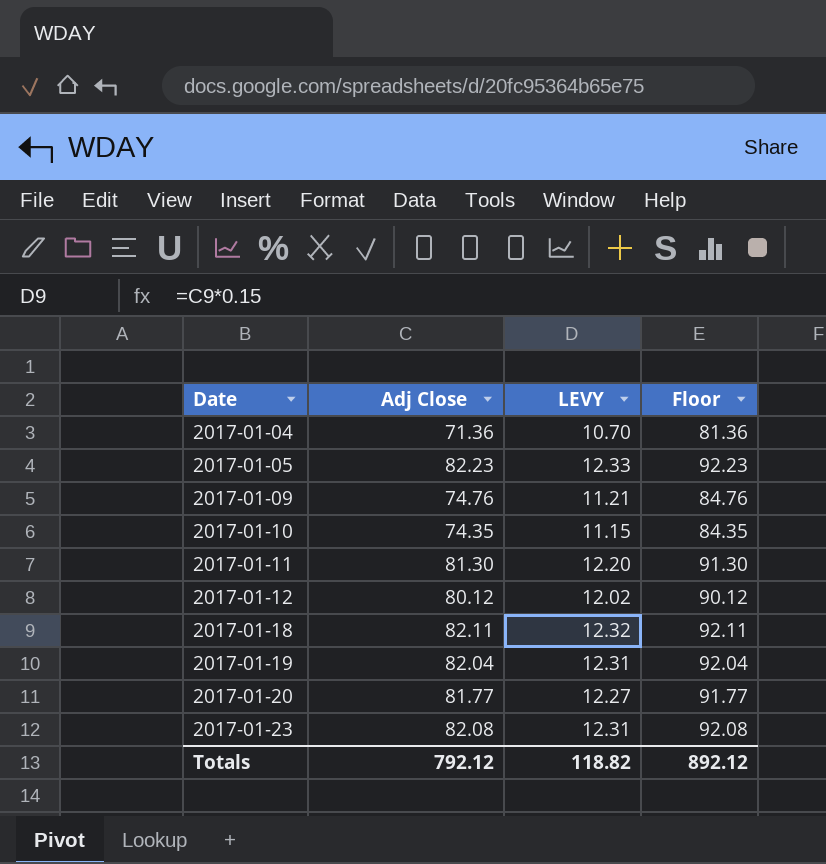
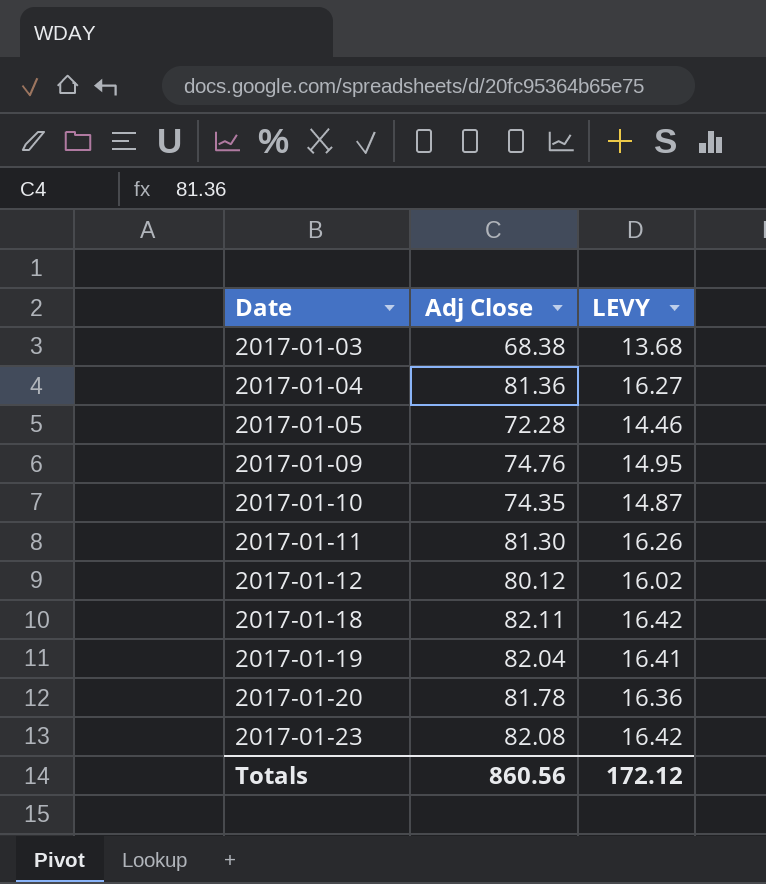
column Floor | formula: [Adj Close] + 10 -> none
column LEVY | formula: [Adj Close] * 0.15 -> [Adj Close] * 0.2
row 2017-01-03: none -> 68.38 | 13.68
2017-01-04 | Adj Close: 71.36 -> 81.36
2017-01-05 | Adj Close: 82.23 -> 72.28
2017-01-20 | Adj Close: 81.77 -> 81.78
Totals | Adj Close: 792.12 -> 860.56
Totals | LEVY: 118.82 -> 172.12

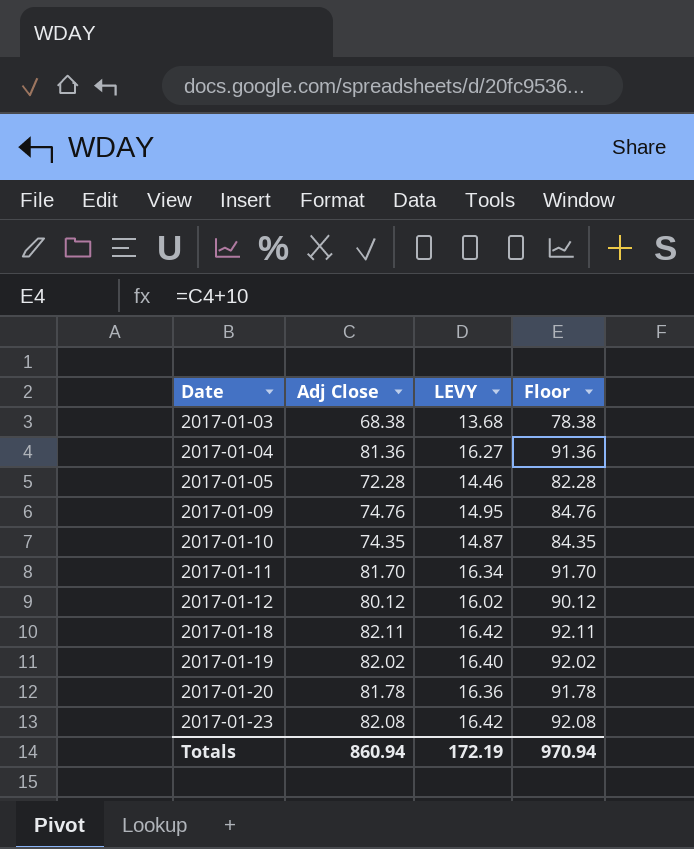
column Floor | formula: none -> [Adj Close] + 10
2017-01-11 | Adj Close: 81.30 -> 81.70
2017-01-11 | LEVY: 16.26 -> 16.34
2017-01-19 | Adj Close: 82.04 -> 82.02
2017-01-19 | LEVY: 16.41 -> 16.40
Totals | Adj Close: 860.56 -> 860.94
Totals | LEVY: 172.12 -> 172.19

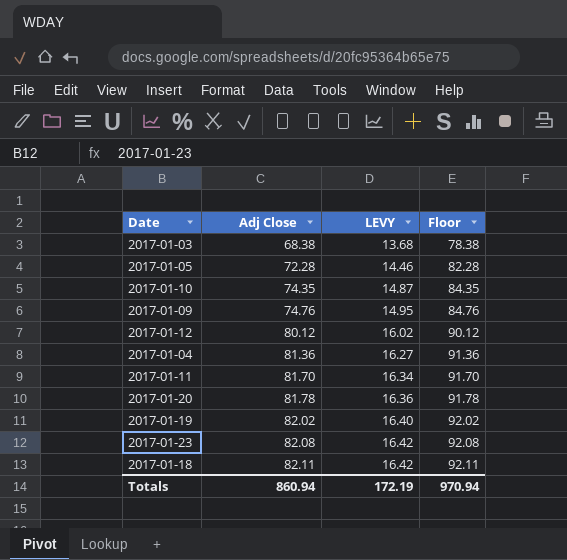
row order: Date ascending -> Adj Close ascending

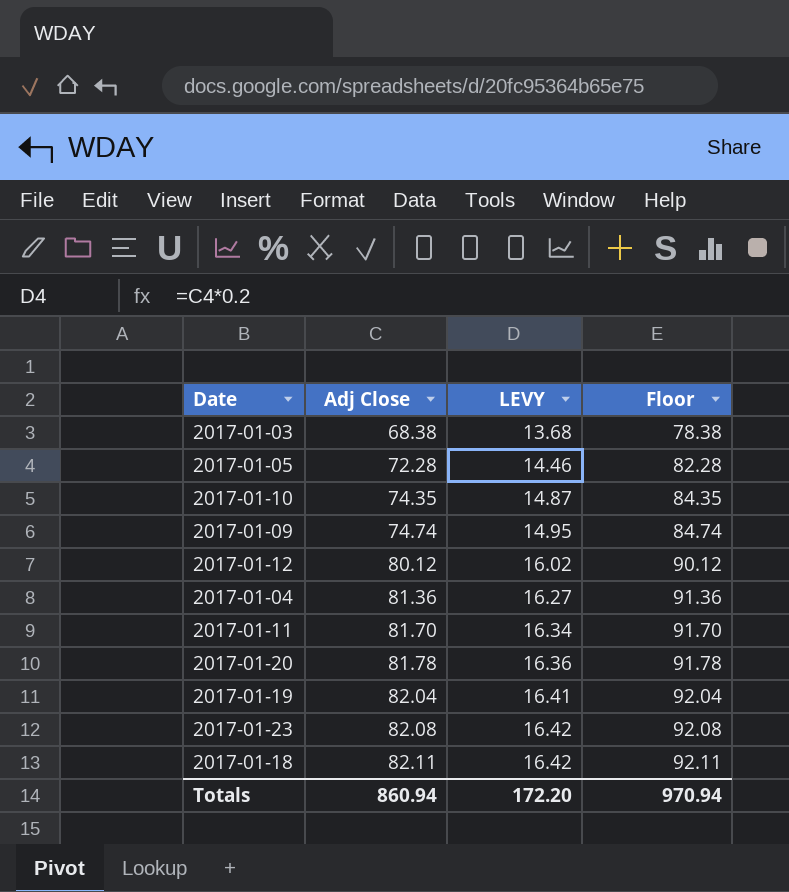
2017-01-09 | Adj Close: 74.76 -> 74.74
2017-01-09 | Floor: 84.76 -> 84.74
2017-01-19 | Adj Close: 82.02 -> 82.04
2017-01-19 | LEVY: 16.40 -> 16.41
2017-01-19 | Floor: 92.02 -> 92.04
Totals | LEVY: 172.19 -> 172.20

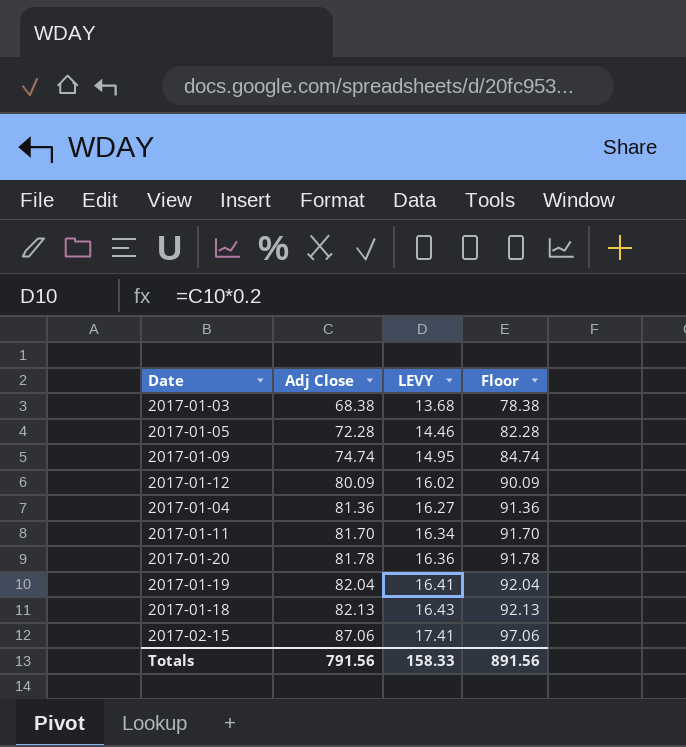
row 2017-01-10: 74.35 | 14.87 | 84.35 -> none
row 2017-01-23: 82.08 | 16.42 | 92.08 -> none
2017-01-12 | Adj Close: 80.12 -> 80.09
2017-01-12 | Floor: 90.12 -> 90.09
2017-01-18 | Adj Close: 82.11 -> 82.13
2017-01-18 | LEVY: 16.42 -> 16.43
2017-01-18 | Floor: 92.11 -> 92.13
row 2017-02-15: none -> 87.06 | 17.41 | 97.06
Totals | Adj Close: 860.94 -> 791.56
Totals | LEVY: 172.20 -> 158.33
Totals | Floor: 970.94 -> 891.56

